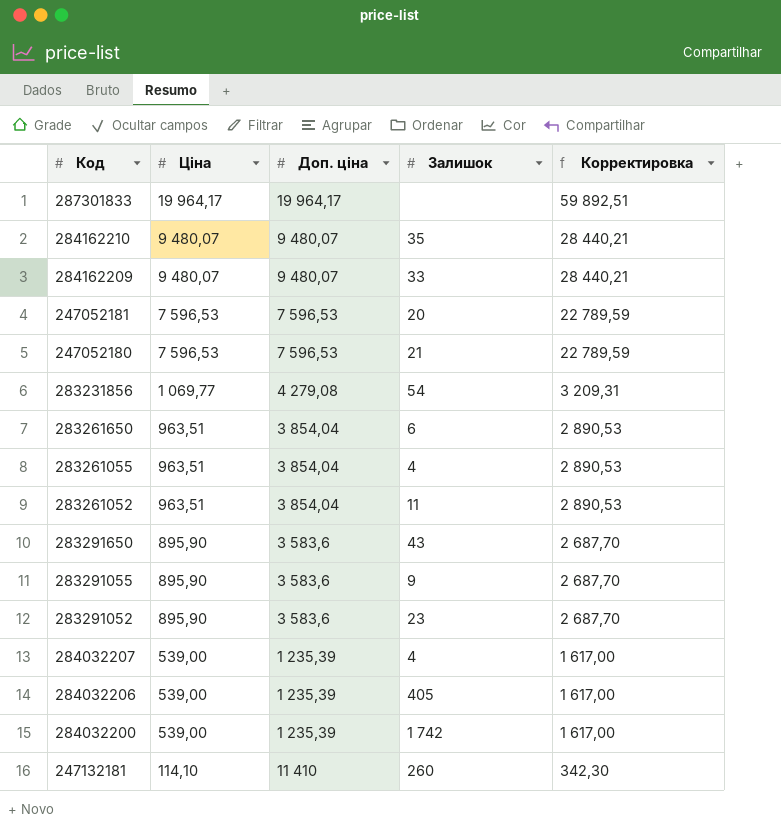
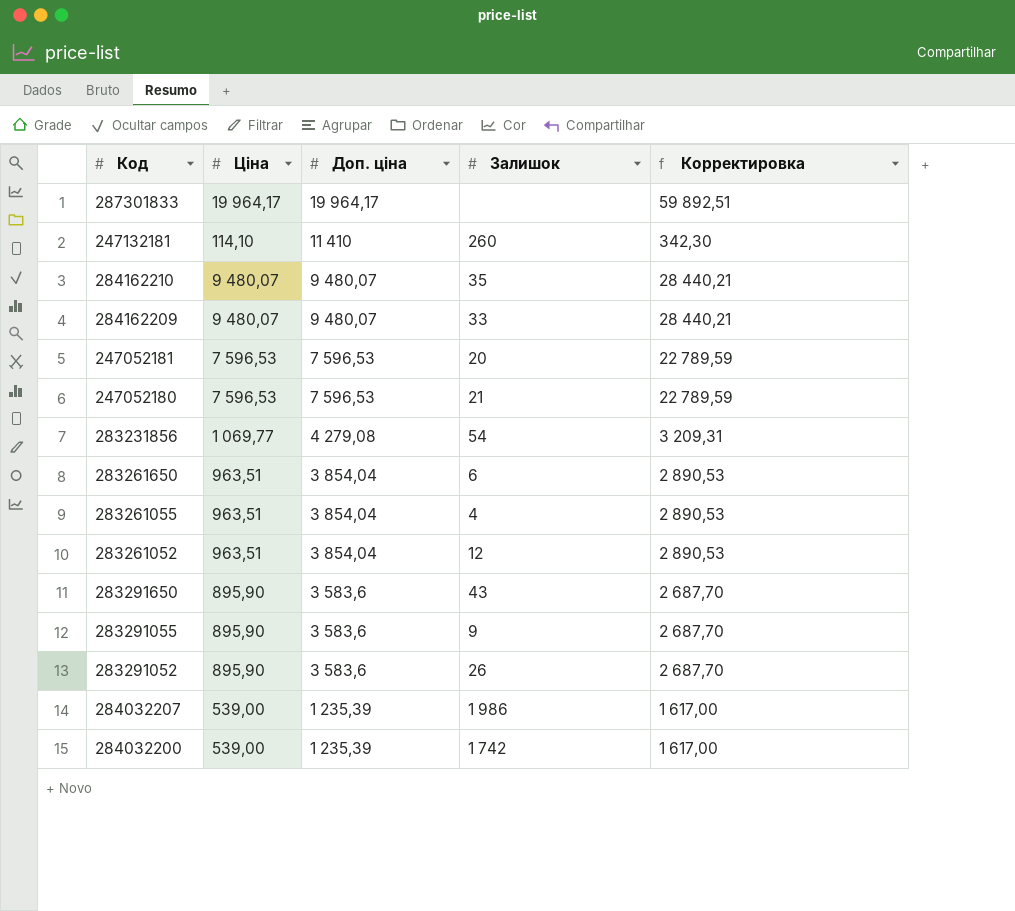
row order: Ціна descending -> Доп. ціна descending
row 284032206: 539,00 | 1 235,39 | 405 | 1 617,00 -> none
283261052 | Залишок: 11 -> 12
283291052 | Залишок: 23 -> 26
284032207 | Залишок: 4 -> 1 986

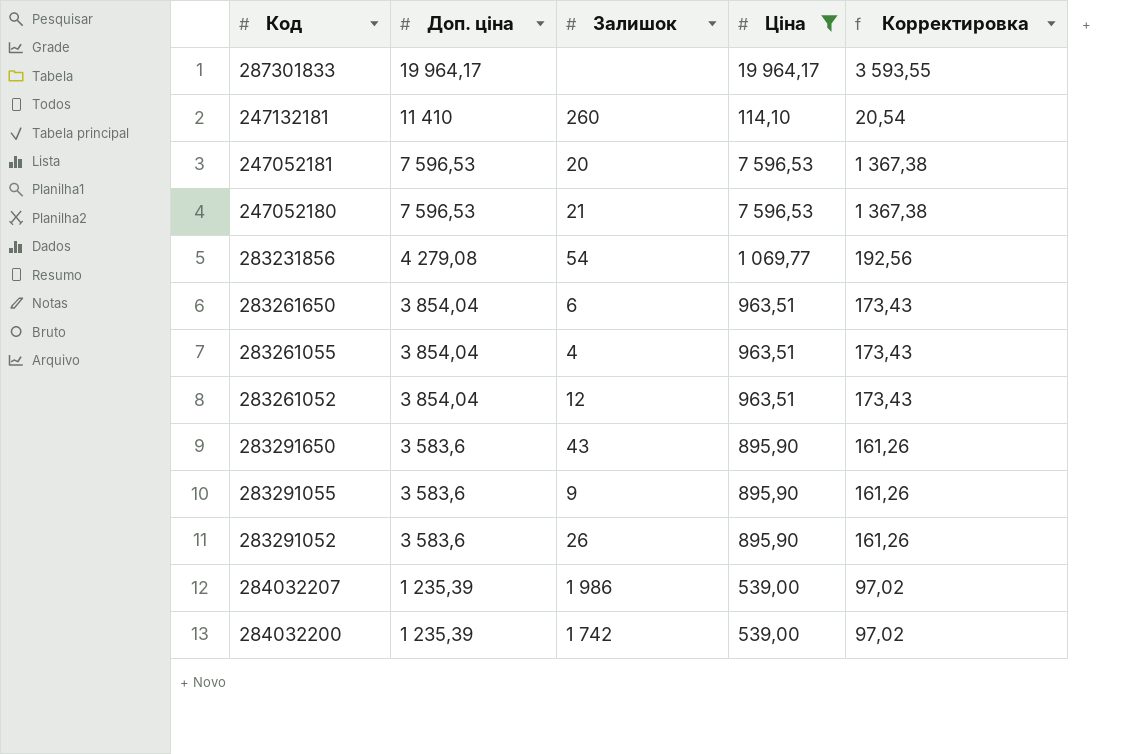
filter: none -> Ціна != 9 480,07
column Ціна | position: 2 -> 4
column Корректировка | formula: [Ціна] * 3 -> [Ціна] * 0,18

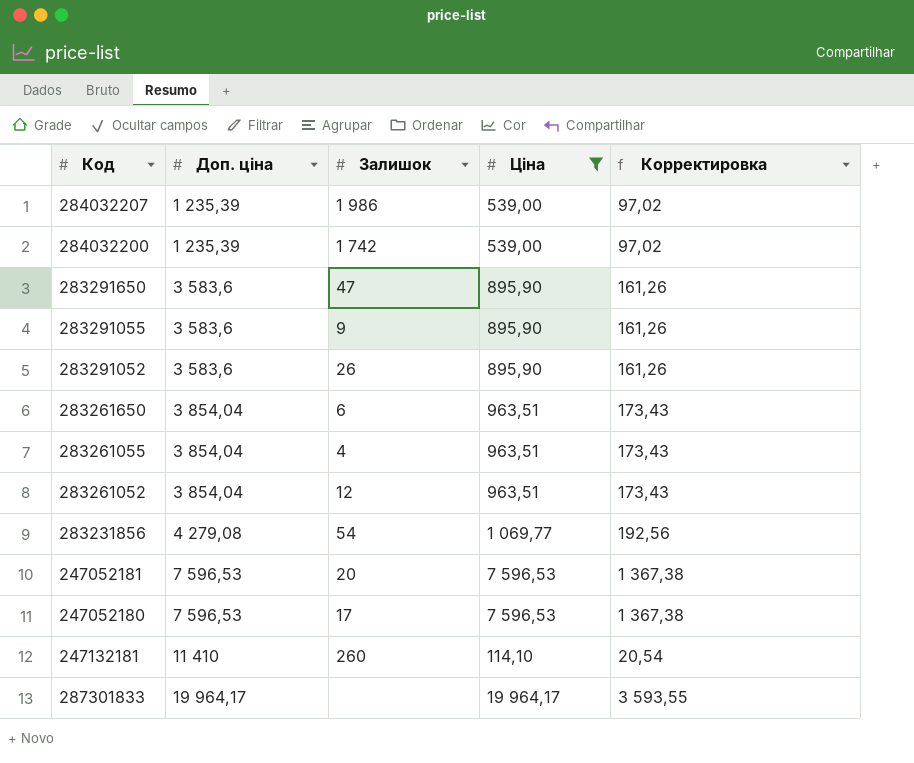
row order: Доп. ціна descending -> Доп. ціна ascending
283291650 | Залишок: 43 -> 47
247052180 | Залишок: 21 -> 17

